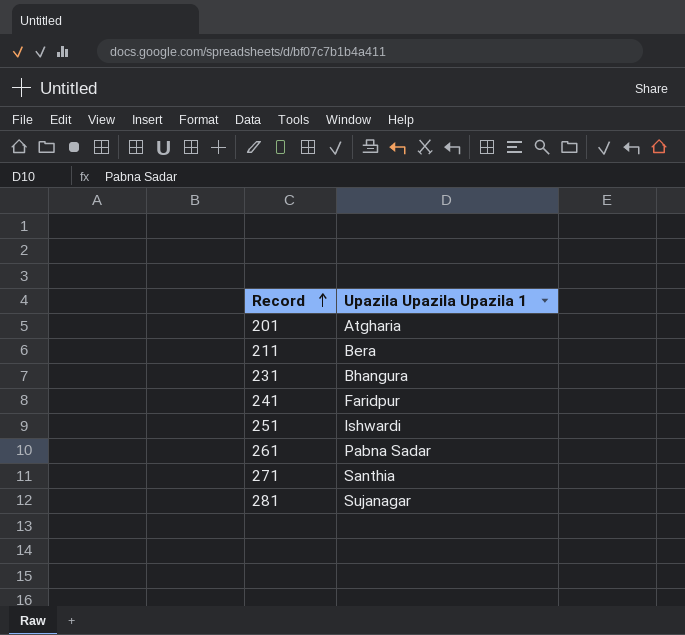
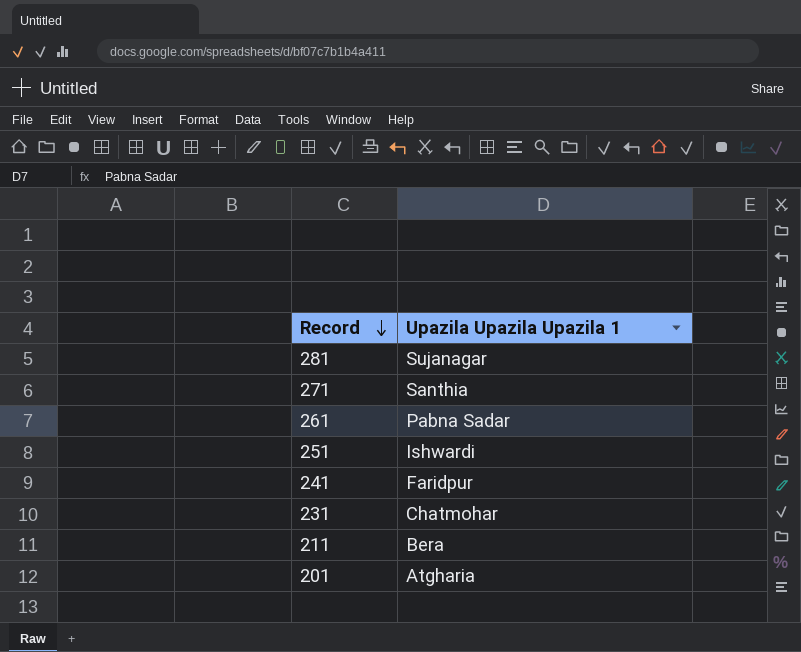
row order: Record ascending -> Record descending
231 | Upazila Upazila Upazila 1: Bhangura -> Chatmohar

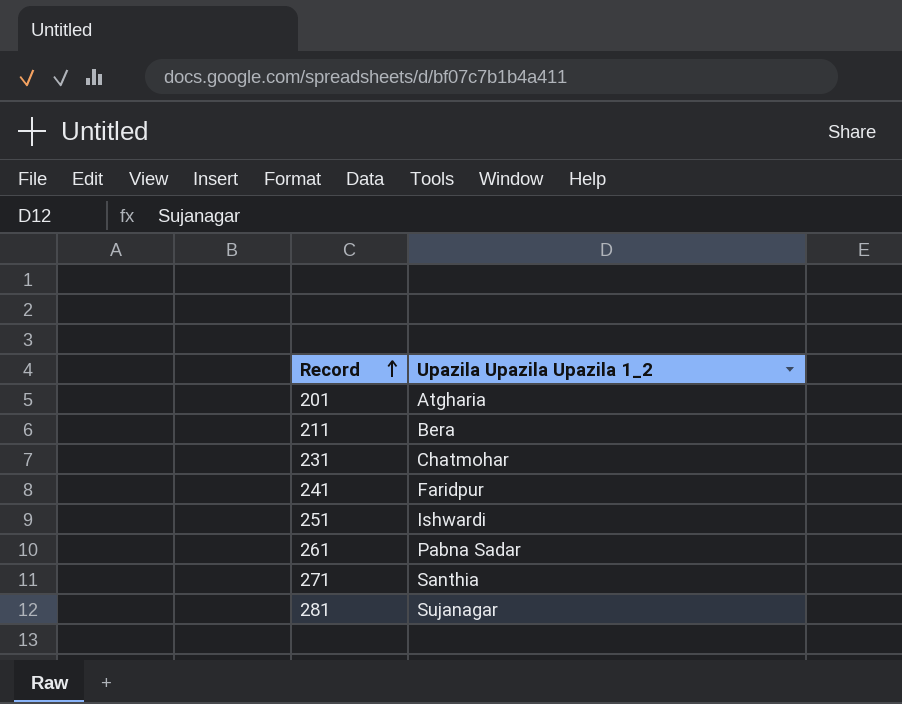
row order: Record descending -> Record ascending
column name: Upazila Upazila Upazila 1 -> Upazila Upazila Upazila 1_2

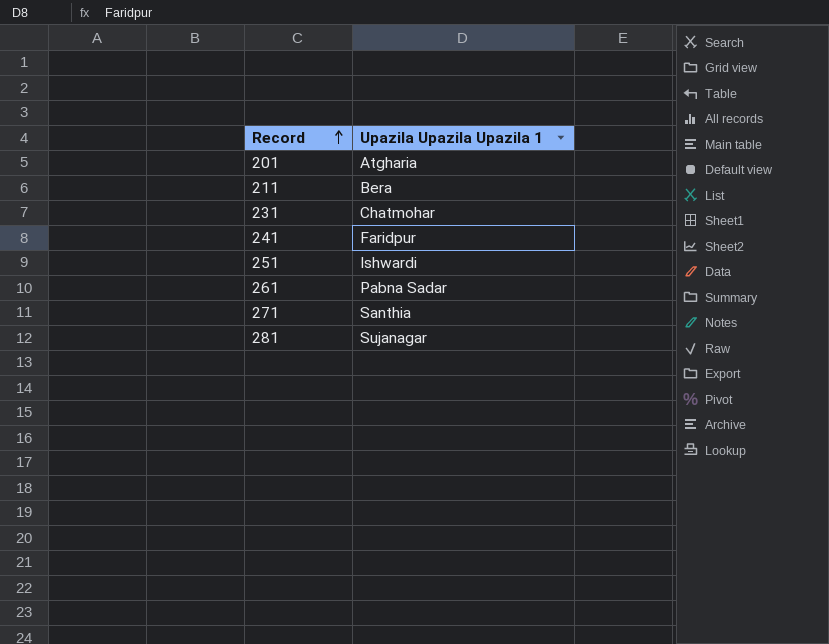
column name: Upazila Upazila Upazila 1_2 -> Upazila Upazila Upazila 1

